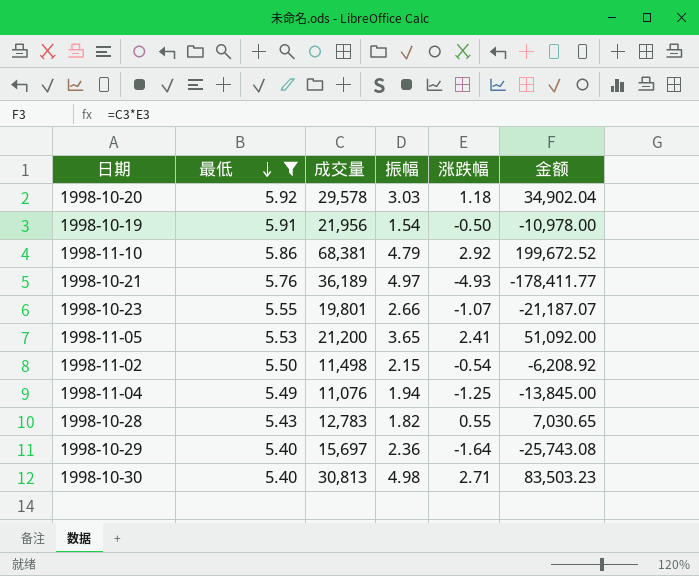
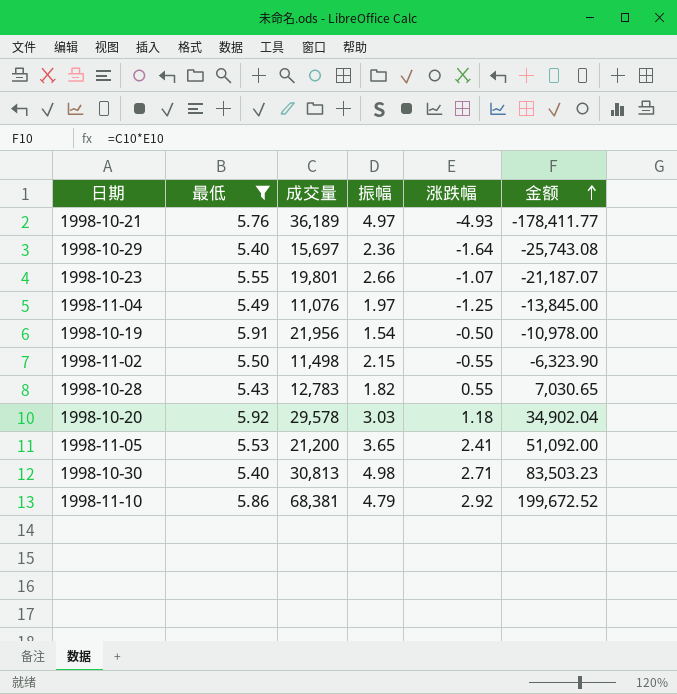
row order: 最低 descending -> 金额 ascending
1998-11-04 | 振幅: 1.94 -> 1.97
1998-11-02 | 涨跌幅: -0.54 -> -0.55
1998-11-02 | 金额: -6,208.92 -> -6,323.90

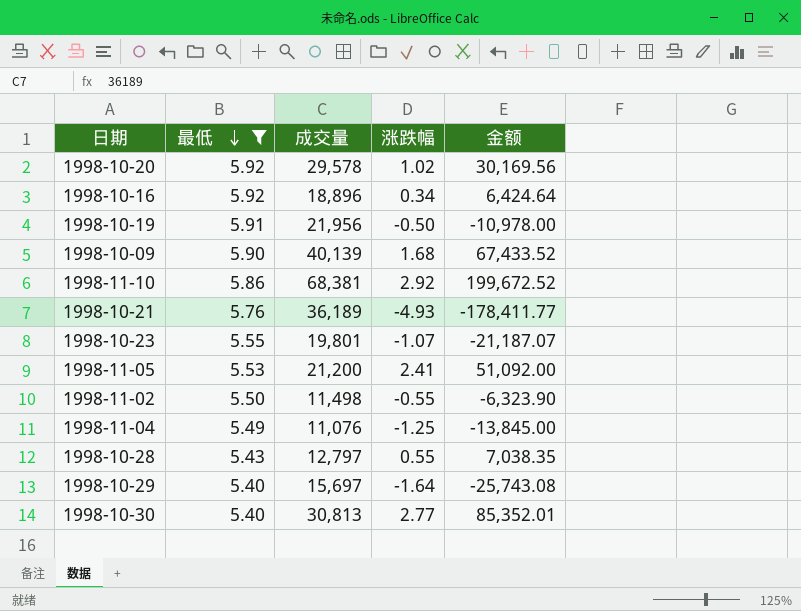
row order: 金额 ascending -> 最低 descending
column 振幅 | position: 4 -> none
1998-10-20 | 涨跌幅: 1.18 -> 1.02
1998-10-20 | 金额: 34,902.04 -> 30,169.56
row 1998-10-16: none -> 5.92 | 18,896 | 0.34 | 6,424.64
row 1998-10-09: none -> 5.90 | 40,139 | 1.68 | 67,433.52
1998-10-28 | 成交量: 12,783 -> 12,797
1998-10-28 | 金额: 7,030.65 -> 7,038.35
1998-10-30 | 涨跌幅: 2.71 -> 2.77
1998-10-30 | 金额: 83,503.23 -> 85,352.01

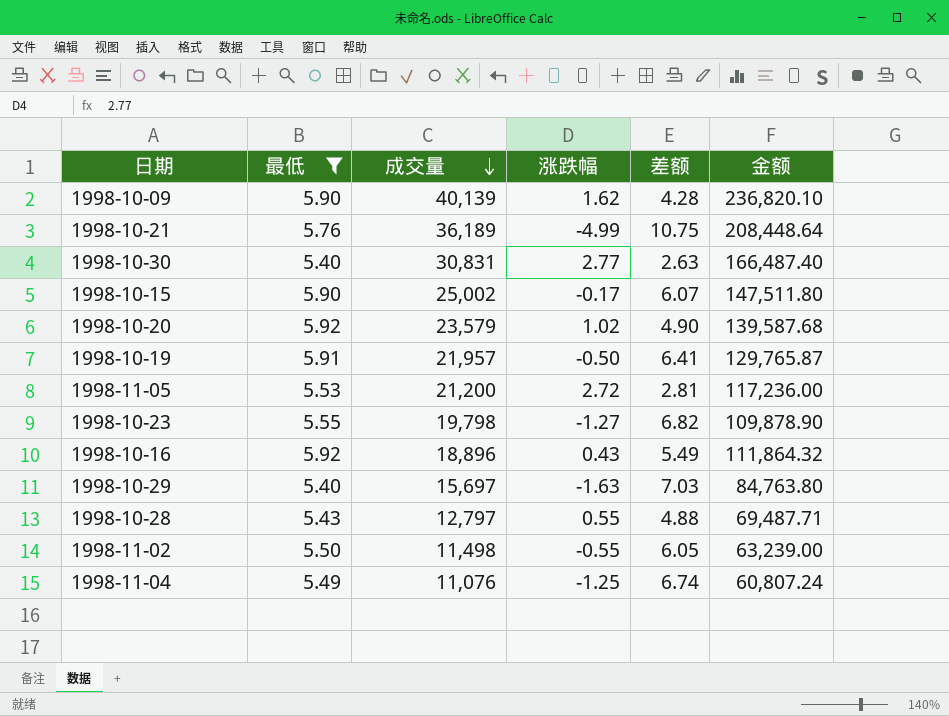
row order: 最低 descending -> 成交量 descending
column 差额 | formula: none -> [最低] - [涨跌幅]
column 金额 | formula: [成交量] * [涨跌幅] -> [最低] * [成交量]
row 1998-11-10: 5.86 | 68,381 | 2.92 | 199,672.52 -> none
1998-10-09 | 涨跌幅: 1.68 -> 1.62
1998-10-21 | 涨跌幅: -4.93 -> -4.99
1998-10-30 | 成交量: 30,813 -> 30,831
row 1998-10-15: none -> 5.90 | 25,002 | -0.17 | 6.07 | 147,511.80
1998-10-20 | 成交量: 29,578 -> 23,579
1998-10-19 | 成交量: 21,956 -> 21,957
1998-11-05 | 涨跌幅: 2.41 -> 2.72
1998-10-23 | 成交量: 19,801 -> 19,798
1998-10-23 | 涨跌幅: -1.07 -> -1.27
1998-10-16 | 涨跌幅: 0.34 -> 0.43
1998-10-29 | 涨跌幅: -1.64 -> -1.63

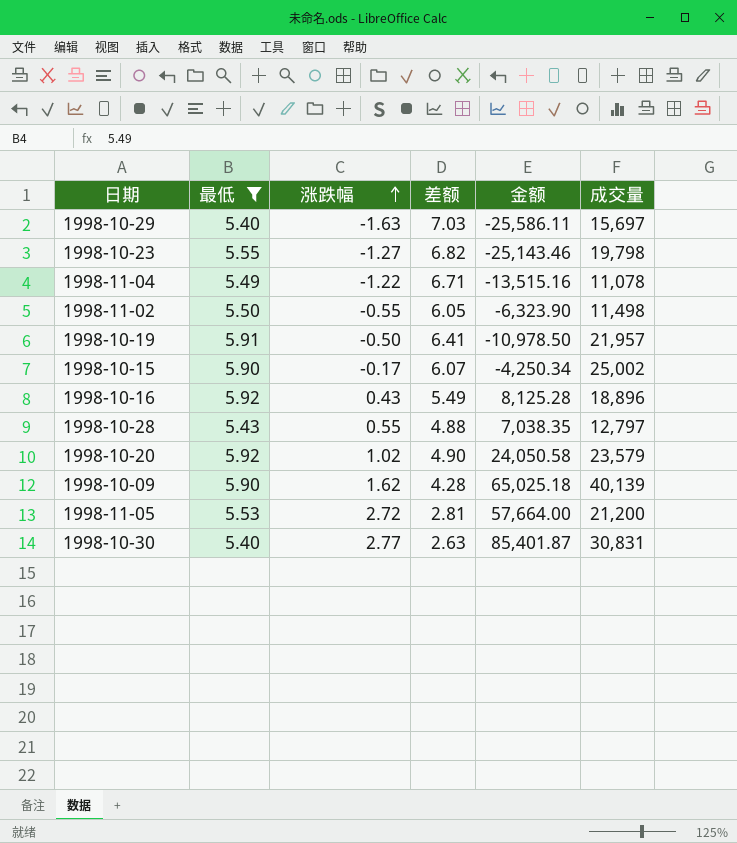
row order: 成交量 descending -> 涨跌幅 ascending
column 金额 | formula: [最低] * [成交量] -> [涨跌幅] * [成交量]
column 成交量 | position: 3 -> 6
row 1998-10-21: 5.76 | 36,189 | -4.99 | 10.75 | 208,448.64 -> none
1998-11-04 | 涨跌幅: -1.25 -> -1.22
1998-11-04 | 差额: 6.74 -> 6.71
1998-11-04 | 成交量: 11,076 -> 11,078

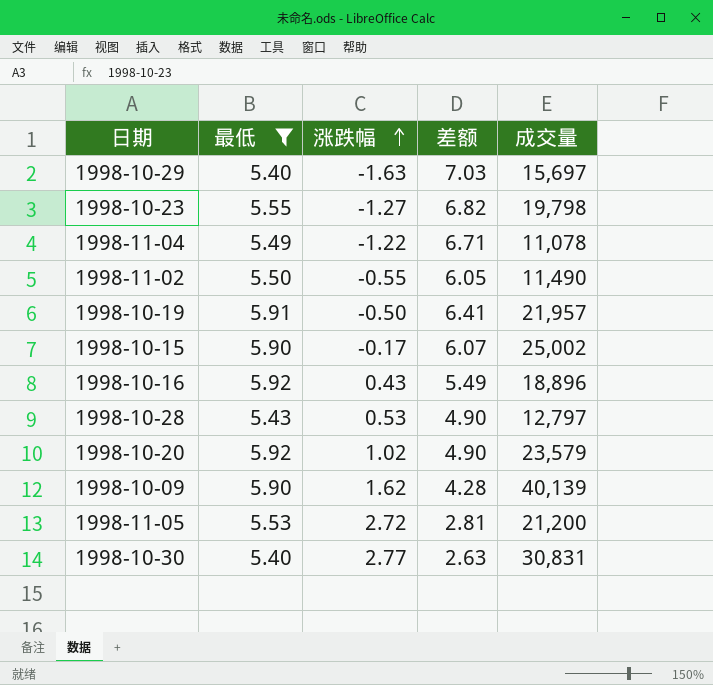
column 金额 | formula: [涨跌幅] * [成交量] -> none
1998-11-02 | 成交量: 11,498 -> 11,490
1998-10-28 | 涨跌幅: 0.55 -> 0.53
1998-10-28 | 差额: 4.88 -> 4.90

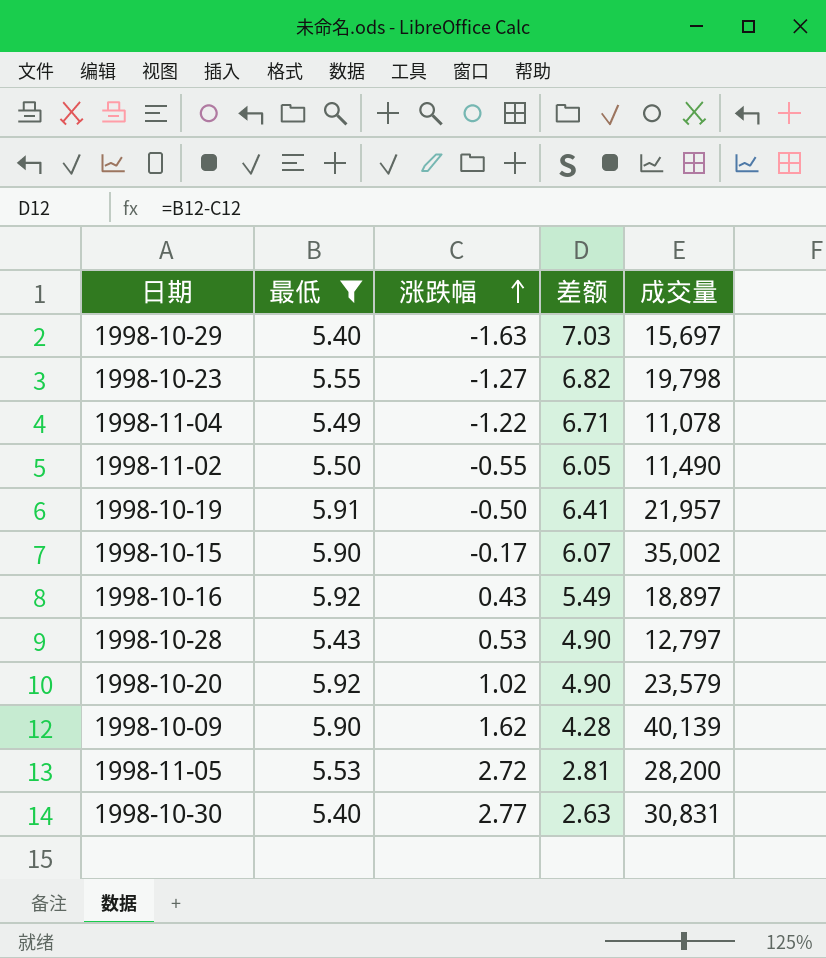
1998-10-15 | 成交量: 25,002 -> 35,002
1998-10-16 | 成交量: 18,896 -> 18,897
1998-11-05 | 成交量: 21,200 -> 28,200

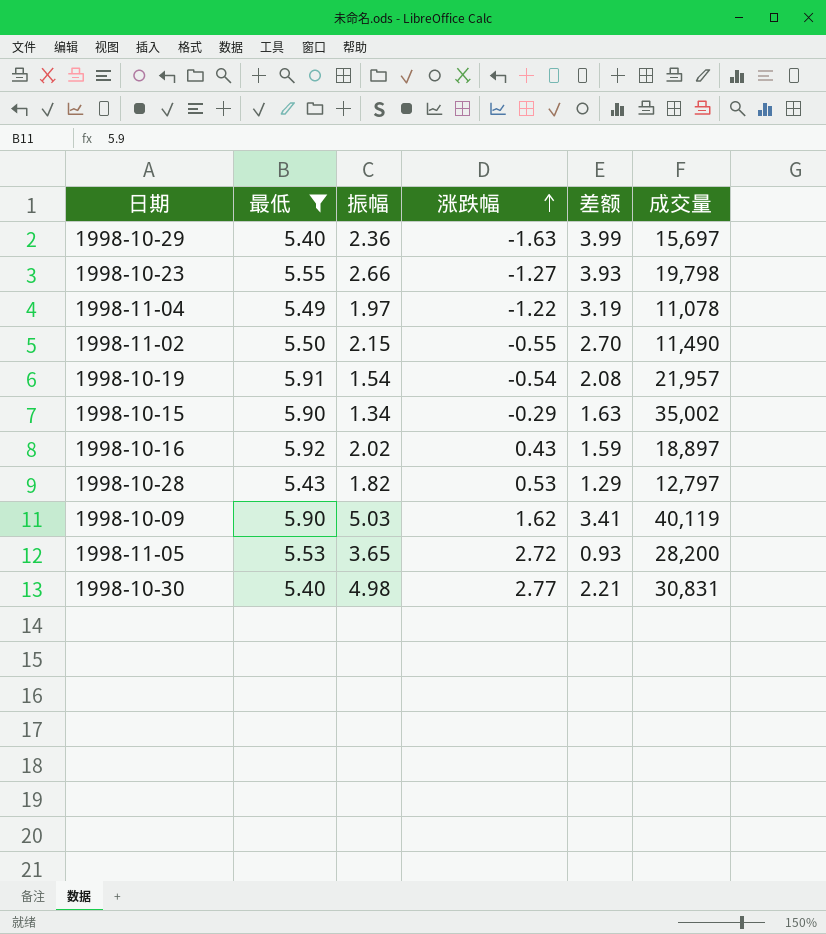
column 振幅 | position: none -> 3
column 差额 | formula: [最低] - [涨跌幅] -> [振幅] - [涨跌幅]
row 1998-10-20: 5.92 | 1.02 | 4.90 | 23,579 -> none
1998-10-19 | 涨跌幅: -0.50 -> -0.54
1998-10-15 | 涨跌幅: -0.17 -> -0.29
1998-10-09 | 成交量: 40,139 -> 40,119

